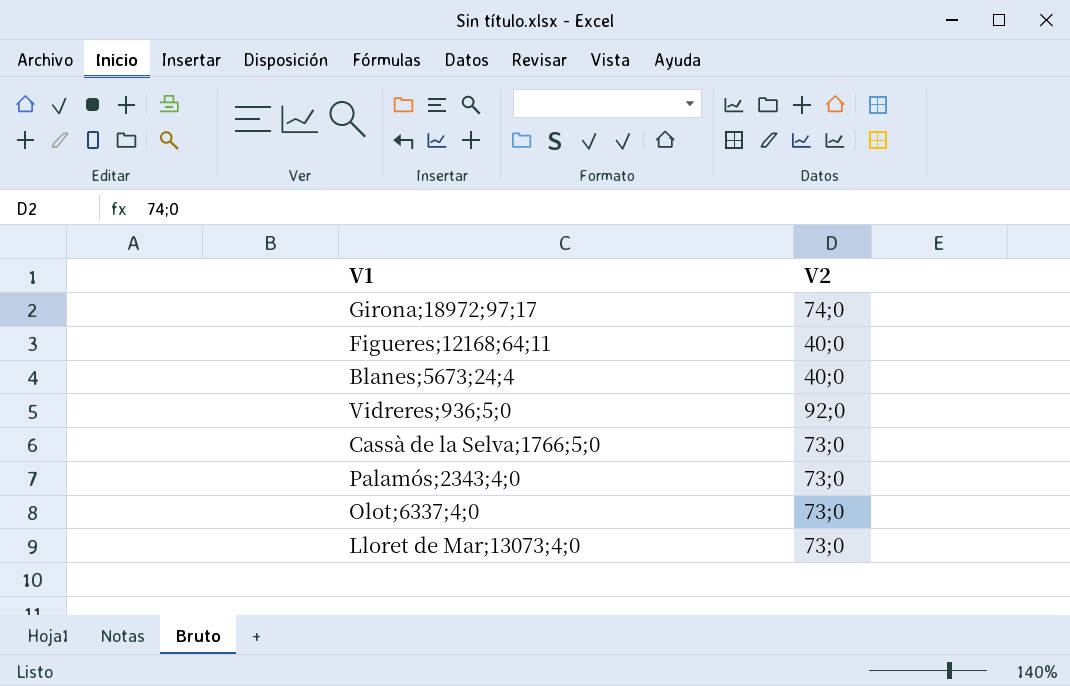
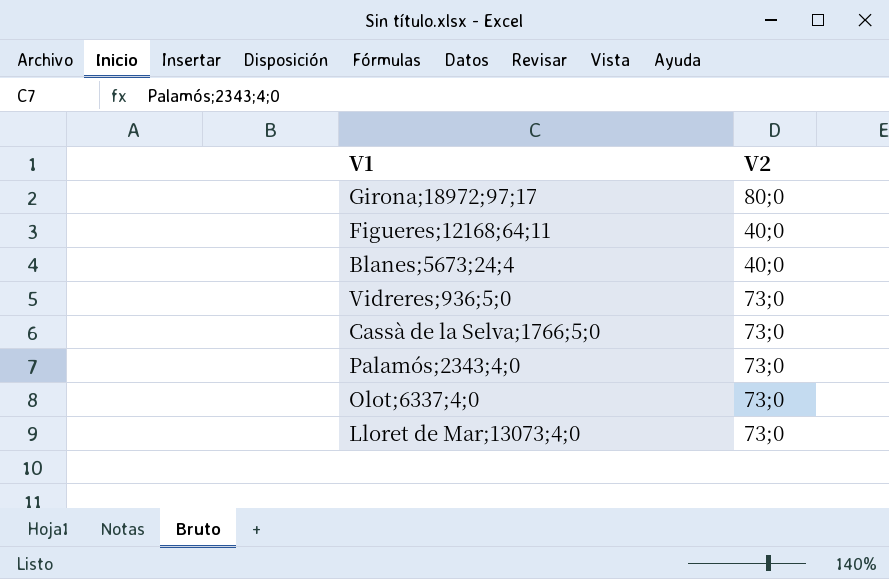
Girona;18972;97;17 | V2: 74;0 -> 80;0
Vidreres;936;5;0 | V2: 92;0 -> 73;0

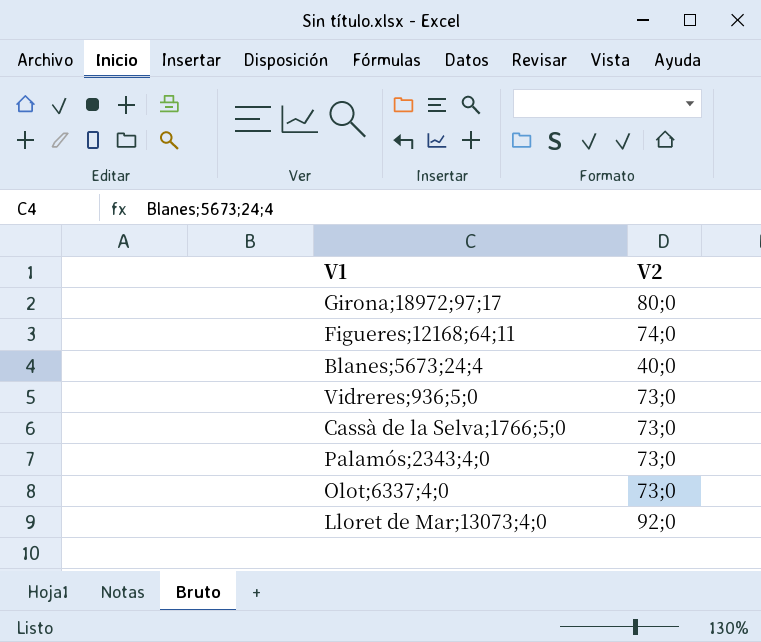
Figueres;12168;64;11 | V2: 40;0 -> 74;0
Lloret de Mar;13073;4;0 | V2: 73;0 -> 92;0

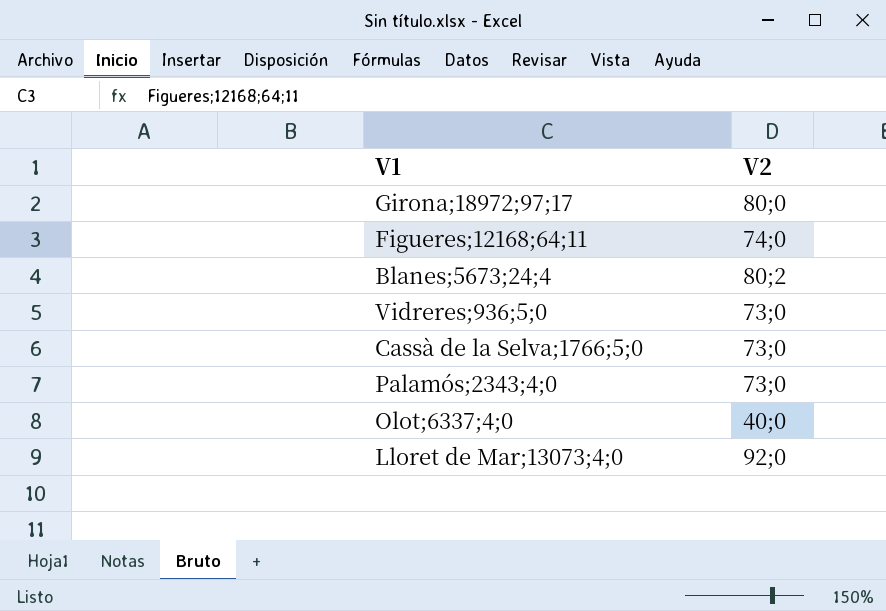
Blanes;5673;24;4 | V2: 40;0 -> 80;2
Olot;6337;4;0 | V2: 73;0 -> 40;0

